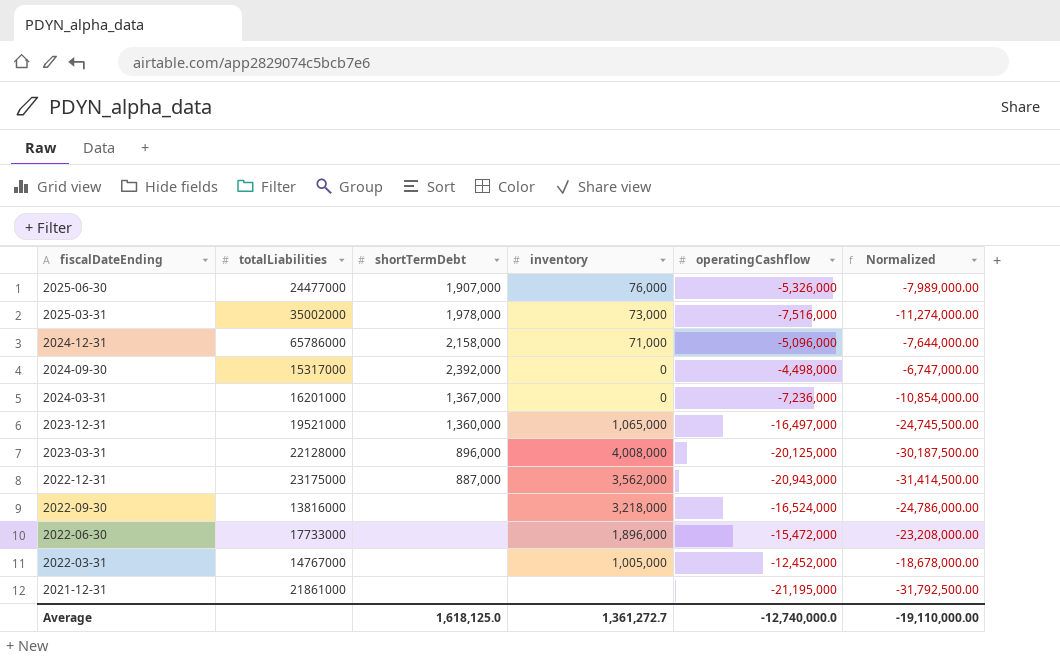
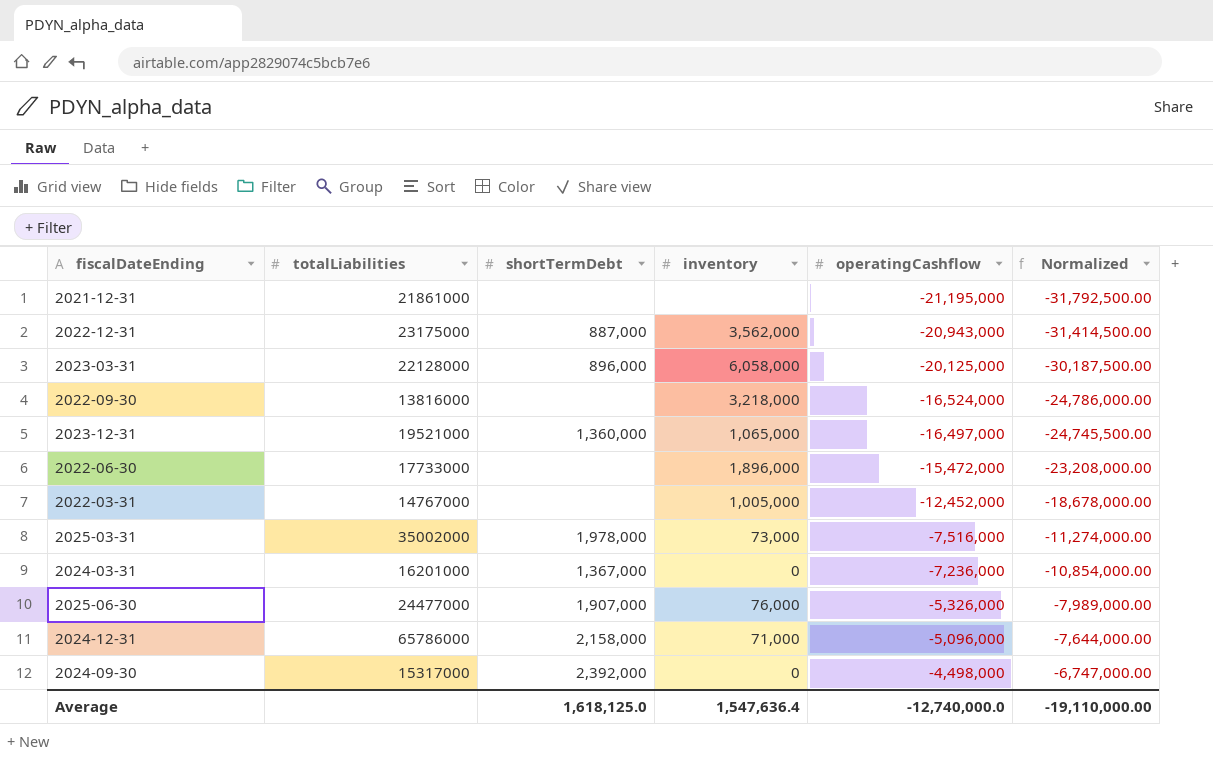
row order: fiscalDateEnding descending -> operatingCashflow ascending
2023-03-31 | inventory: 4,008,000 -> 6,058,000
Average | inventory: 1,361,272.7 -> 1,547,636.4

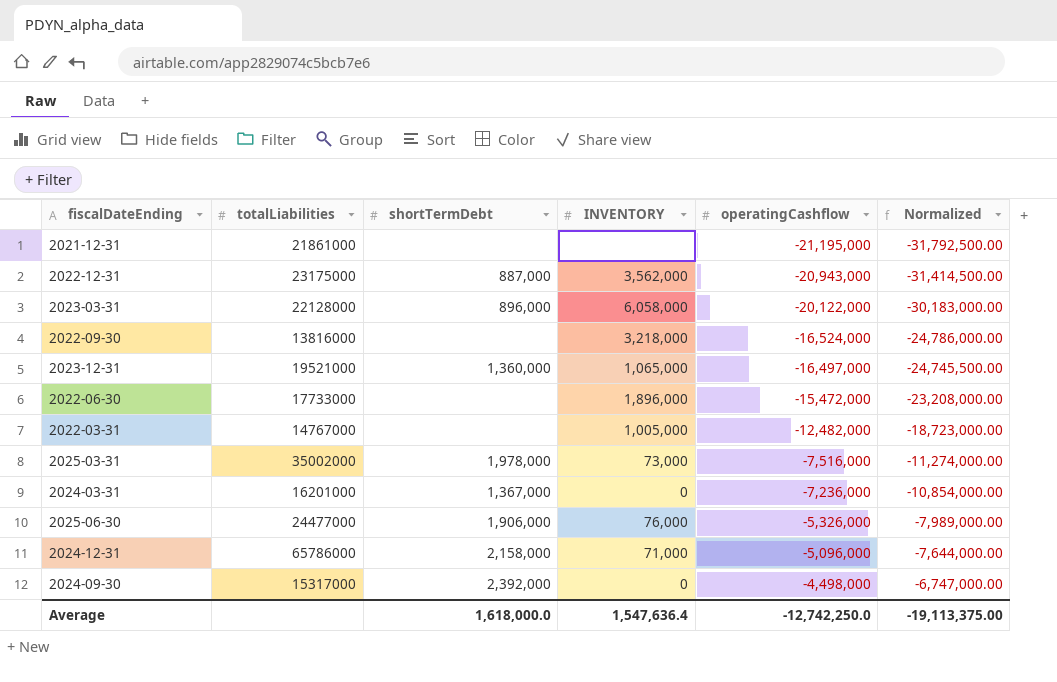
column name: inventory -> INVENTORY
2023-03-31 | operatingCashflow: -20,125,000 -> -20,122,000
2023-03-31 | Normalized: -30,187,500.00 -> -30,183,000.00
2022-03-31 | operatingCashflow: -12,452,000 -> -12,482,000
2022-03-31 | Normalized: -18,678,000.00 -> -18,723,000.00
2025-06-30 | shortTermDebt: 1,907,000 -> 1,906,000
Average | shortTermDebt: 1,618,125.0 -> 1,618,000.0
Average | operatingCashflow: -12,740,000.0 -> -12,742,250.0
Average | Normalized: -19,110,000.00 -> -19,113,375.00

